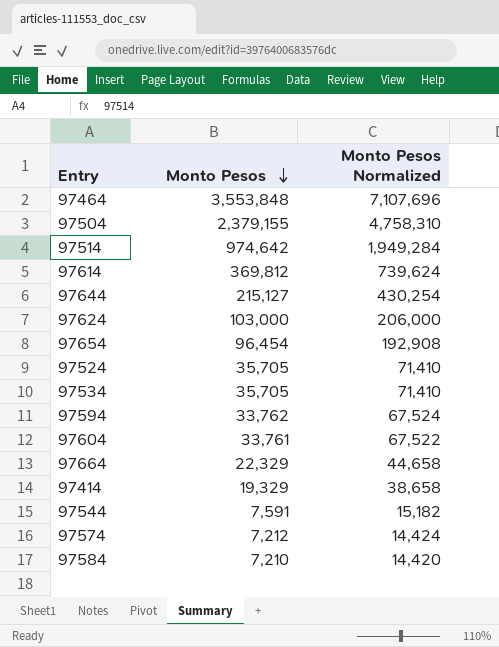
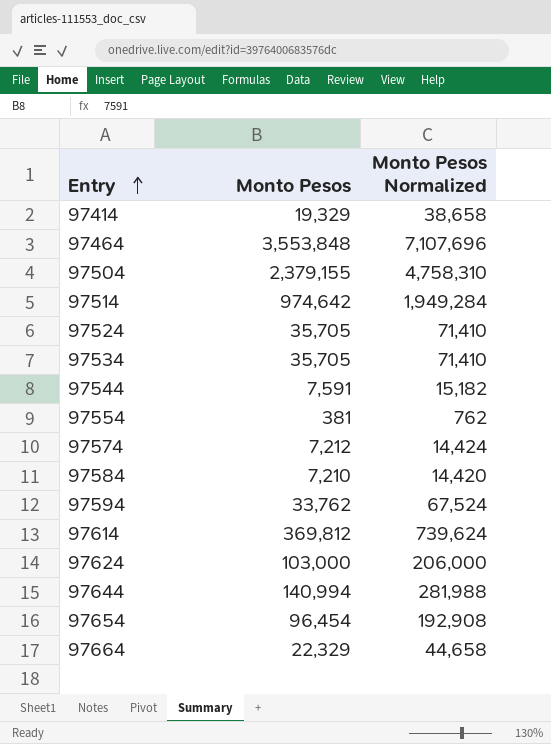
row order: Monto Pesos descending -> Entry ascending
row 97604: 33,761 | 67,522 -> none
row 97554: none -> 381 | 762
97644 | Monto Pesos: 215,127 -> 140,994
97644 | Monto Pesos Normalized: 430,254 -> 281,988

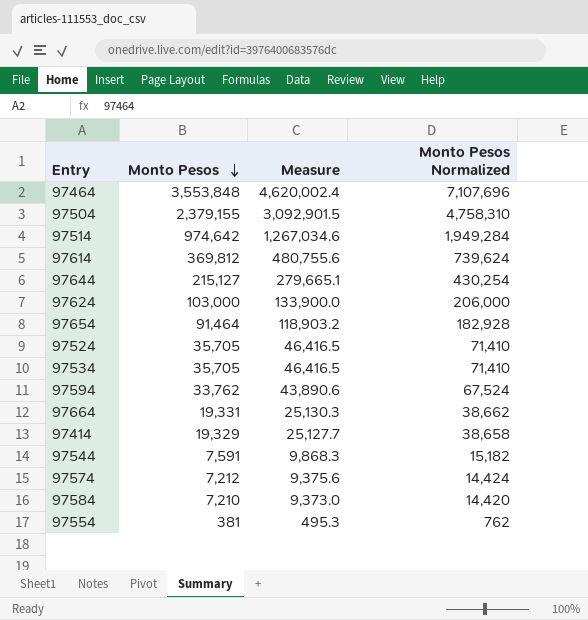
row order: Entry ascending -> Monto Pesos descending
column Measure | formula: none -> [Monto Pesos] * 1.3
97644 | Monto Pesos: 140,994 -> 215,127
97644 | Monto Pesos Normalized: 281,988 -> 430,254
97654 | Monto Pesos: 96,454 -> 91,464
97654 | Monto Pesos Normalized: 192,908 -> 182,928
97664 | Monto Pesos: 22,329 -> 19,331
97664 | Monto Pesos Normalized: 44,658 -> 38,662

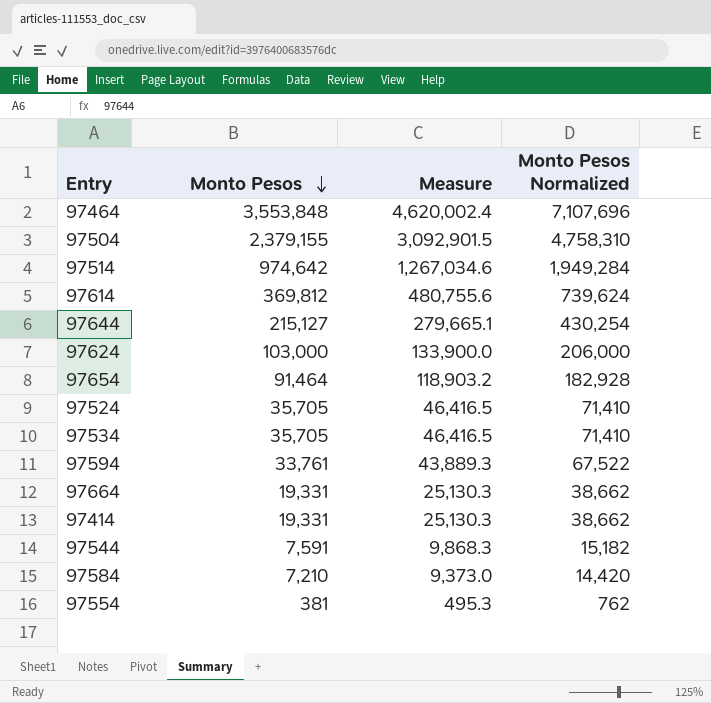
row 97574: 7,212 | 9,375.6 | 14,424 -> none
97594 | Monto Pesos: 33,762 -> 33,761
97594 | Measure: 43,890.6 -> 43,889.3
97594 | Monto Pesos Normalized: 67,524 -> 67,522
97414 | Monto Pesos: 19,329 -> 19,331
97414 | Measure: 25,127.7 -> 25,130.3
97414 | Monto Pesos Normalized: 38,658 -> 38,662

